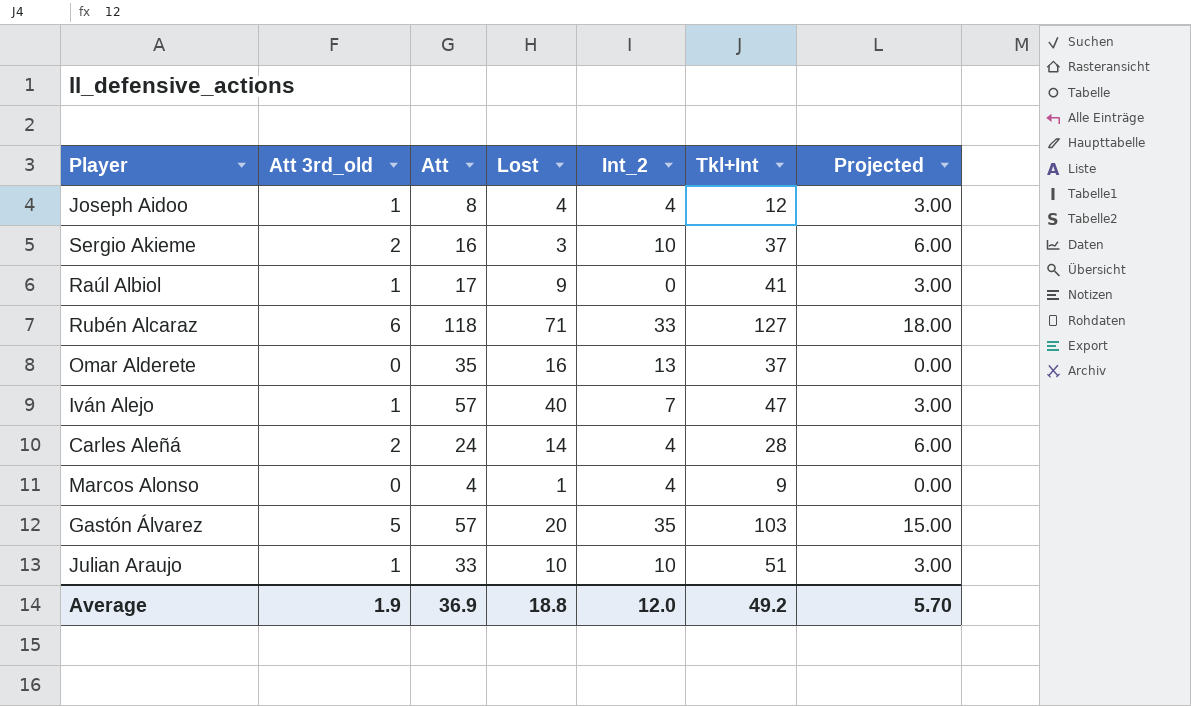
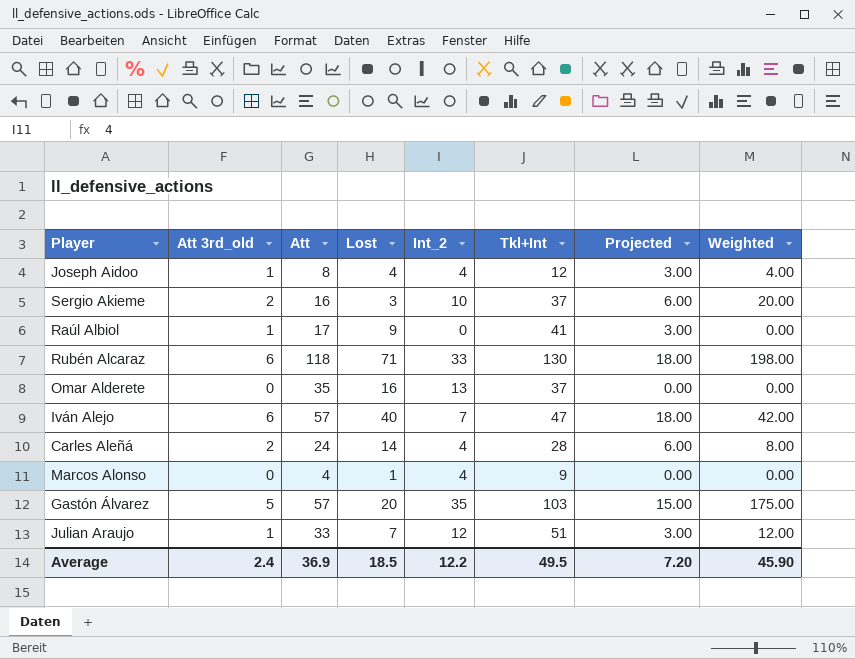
column Weighted | formula: none -> [Att 3rd_old] * [Int_2]
Rubén Alcaraz | Tkl+Int: 127 -> 130
Iván Alejo | Att 3rd_old: 1 -> 6
Iván Alejo | Projected: 3.00 -> 18.00
Julian Araujo | Lost: 10 -> 7
Julian Araujo | Int_2: 10 -> 12
Average | Att 3rd_old: 1.9 -> 2.4
Average | Lost: 18.8 -> 18.5
Average | Int_2: 12.0 -> 12.2
Average | Tkl+Int: 49.2 -> 49.5
Average | Projected: 5.70 -> 7.20

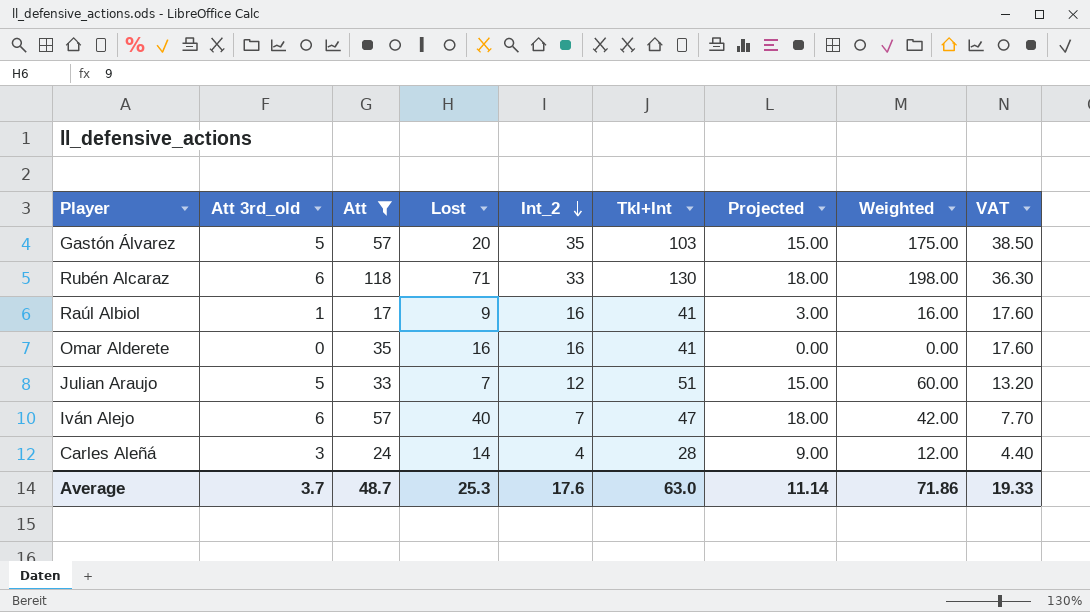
filter: none -> Att >= 17
row order: none -> Int_2 descending
column VAT | formula: none -> [Int_2] * 1.1
Raúl Albiol | Int_2: 0 -> 16
Raúl Albiol | Weighted: 0.00 -> 16.00
Omar Alderete | Int_2: 13 -> 16
Omar Alderete | Tkl+Int: 37 -> 41
Julian Araujo | Att 3rd_old: 1 -> 5
Julian Araujo | Projected: 3.00 -> 15.00
Julian Araujo | Weighted: 12.00 -> 60.00
Carles Aleñá | Att 3rd_old: 2 -> 3
Carles Aleñá | Projected: 6.00 -> 9.00
Carles Aleñá | Weighted: 8.00 -> 12.00
Average | Att 3rd_old: 2.4 -> 3.7
Average | Att: 36.9 -> 48.7
Average | Lost: 18.5 -> 25.3
Average | Int_2: 12.2 -> 17.6
Average | Tkl+Int: 49.5 -> 63.0
Average | Projected: 7.20 -> 11.14
Average | Weighted: 45.90 -> 71.86

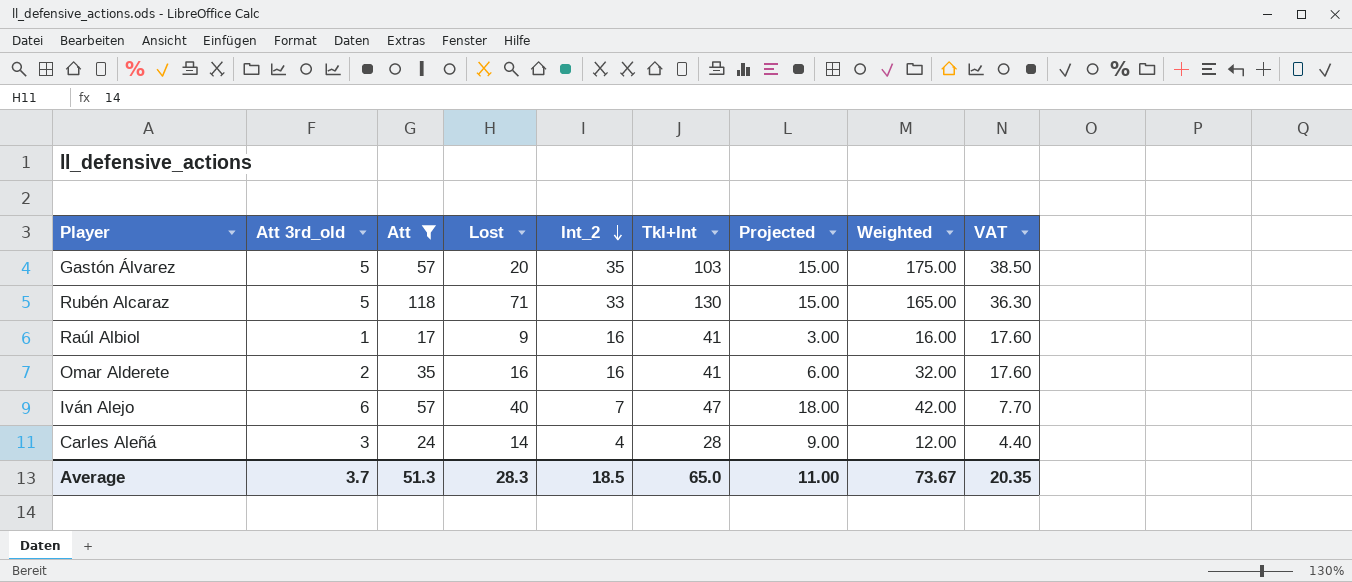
row Julian Araujo: 5 | 33 | 7 | 12 | 51 | 15.00 | 60.00 | 13.20 -> none
Rubén Alcaraz | Att 3rd_old: 6 -> 5
Rubén Alcaraz | Projected: 18.00 -> 15.00
Rubén Alcaraz | Weighted: 198.00 -> 165.00
Omar Alderete | Att 3rd_old: 0 -> 2
Omar Alderete | Projected: 0.00 -> 6.00
Omar Alderete | Weighted: 0.00 -> 32.00
Average | Att: 48.7 -> 51.3
Average | Lost: 25.3 -> 28.3
Average | Int_2: 17.6 -> 18.5
Average | Tkl+Int: 63.0 -> 65.0
Average | Projected: 11.14 -> 11.00
Average | Weighted: 71.86 -> 73.67
Average | VAT: 19.33 -> 20.35

